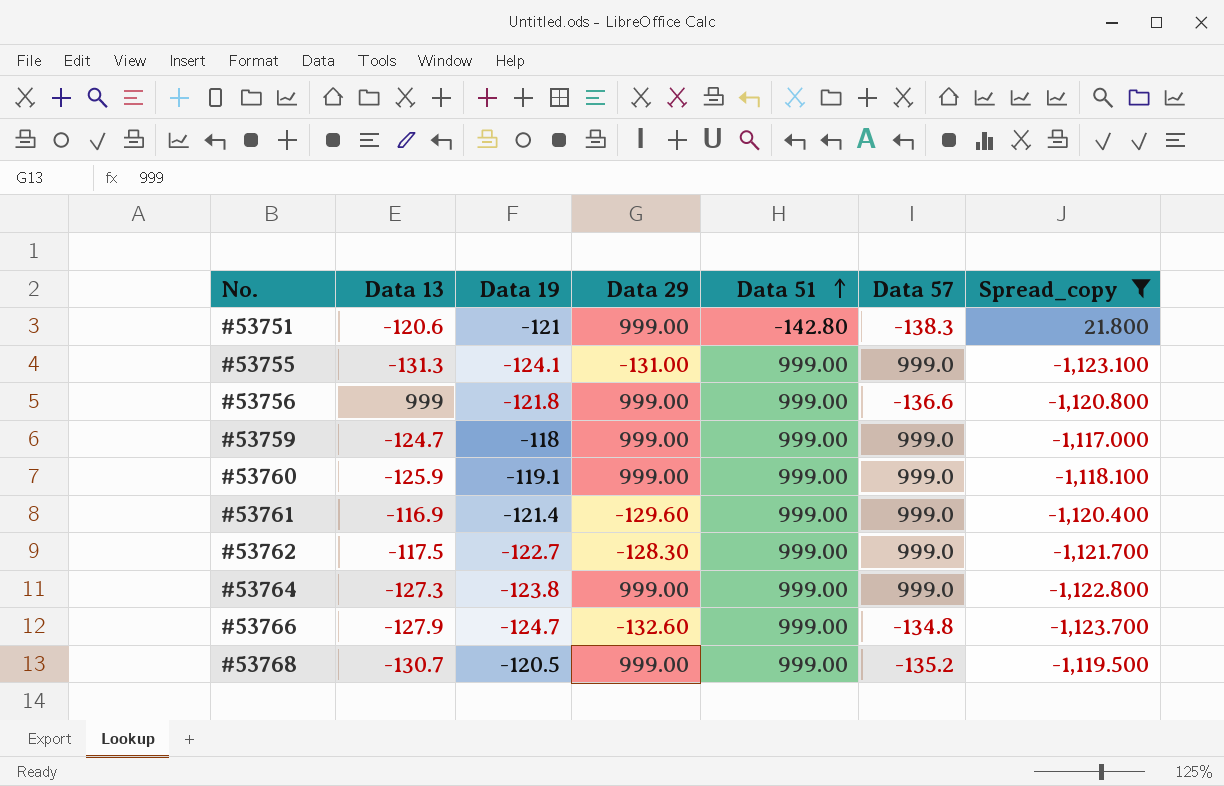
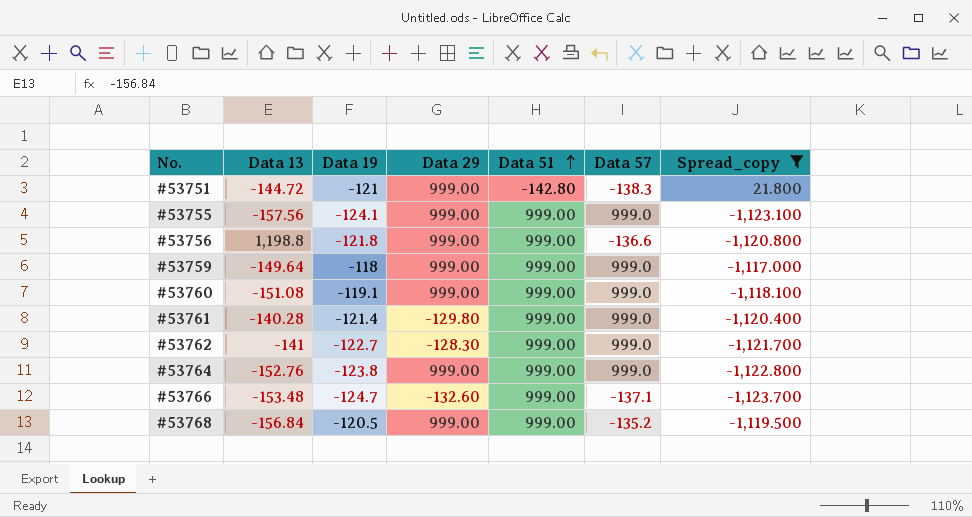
#53751 | Data 13: -120.6 -> -144.72
#53755 | Data 13: -131.3 -> -157.56
#53755 | Data 29: -131.00 -> 999.00
#53756 | Data 13: 999 -> 1,198.8
#53759 | Data 13: -124.7 -> -149.64
#53760 | Data 13: -125.9 -> -151.08
#53761 | Data 13: -116.9 -> -140.28
#53761 | Data 29: -129.60 -> -129.80
#53762 | Data 13: -117.5 -> -141
#53764 | Data 13: -127.3 -> -152.76
#53766 | Data 13: -127.9 -> -153.48
#53766 | Data 57: -134.8 -> -137.1
#53768 | Data 13: -130.7 -> -156.84

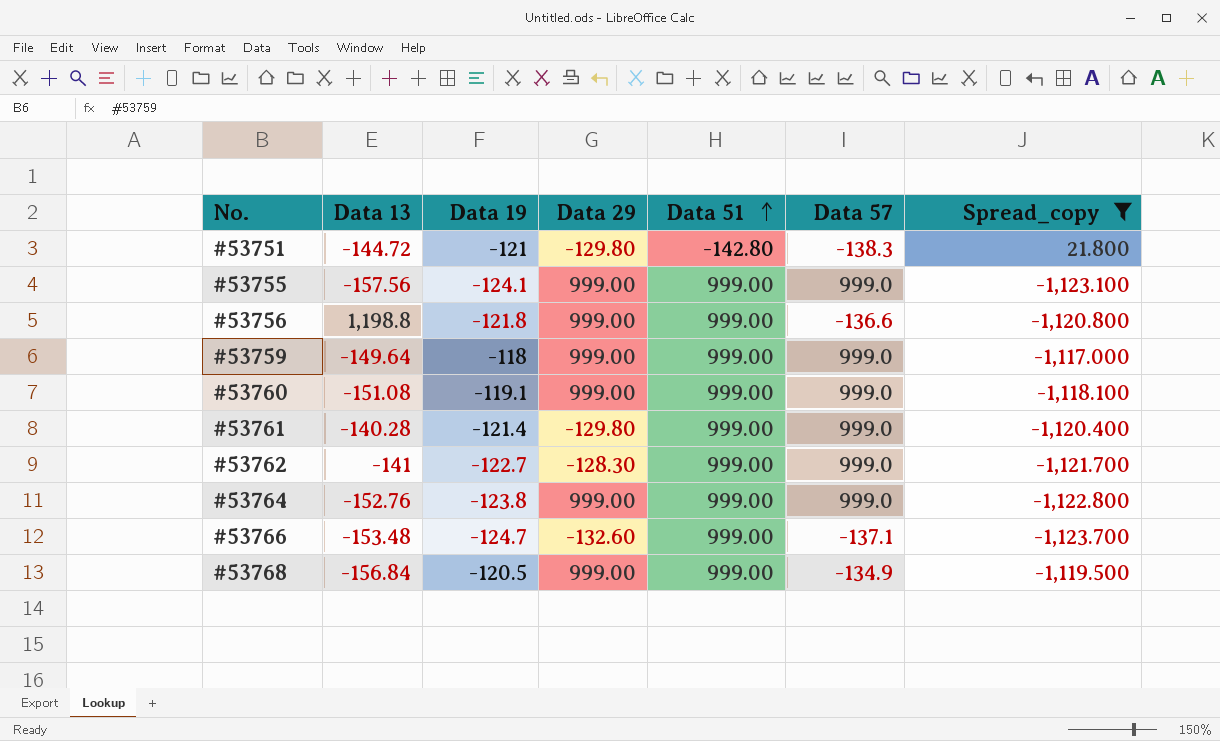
#53751 | Data 29: 999.00 -> -129.80
#53768 | Data 57: -135.2 -> -134.9

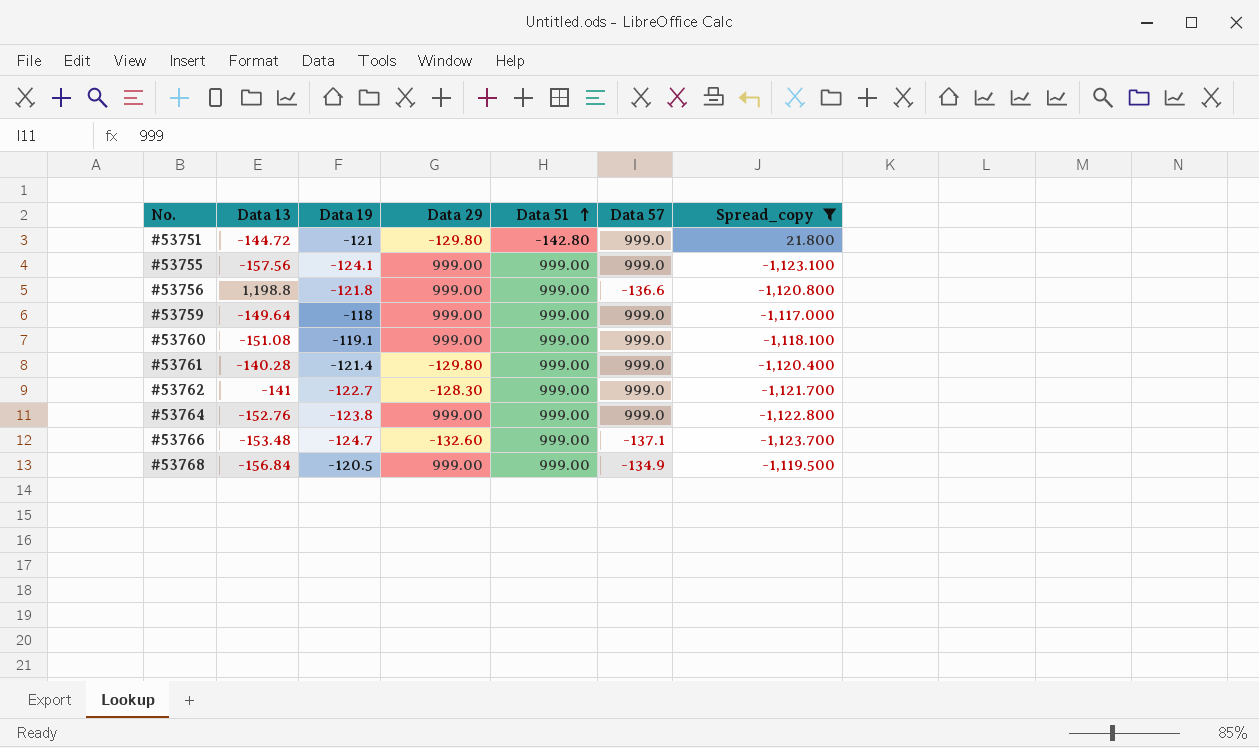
#53751 | Data 57: -138.3 -> 999.0

